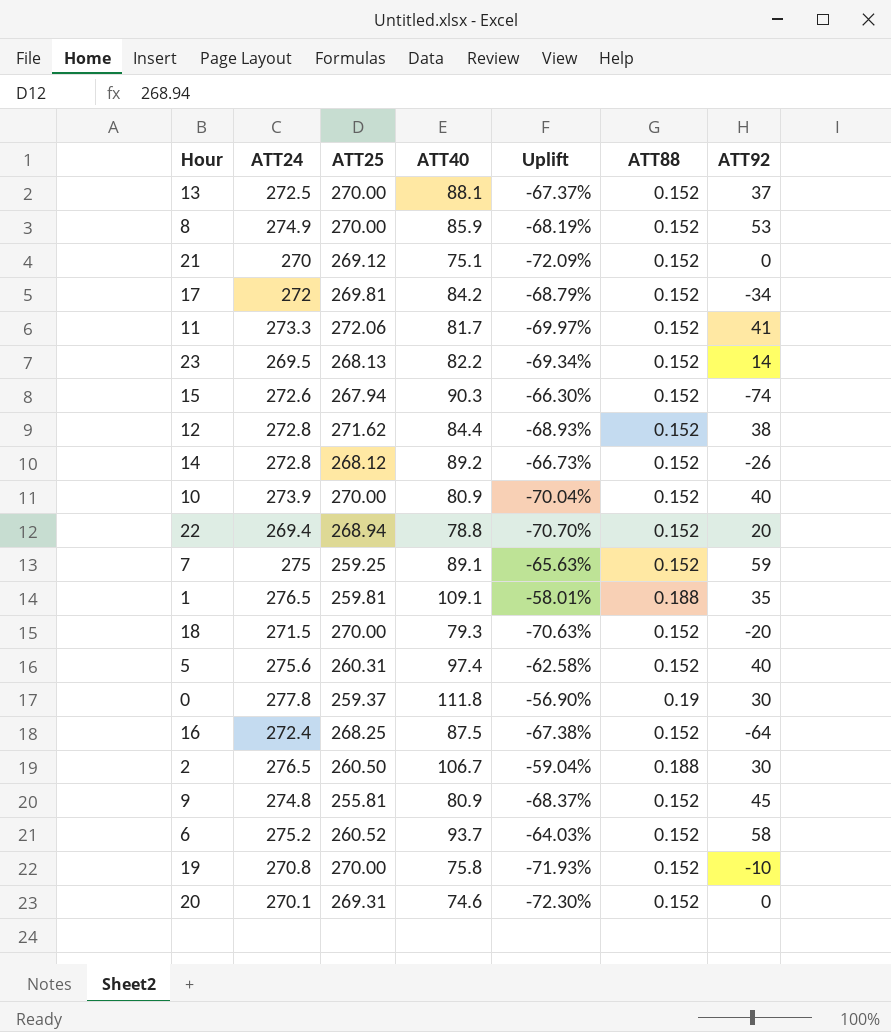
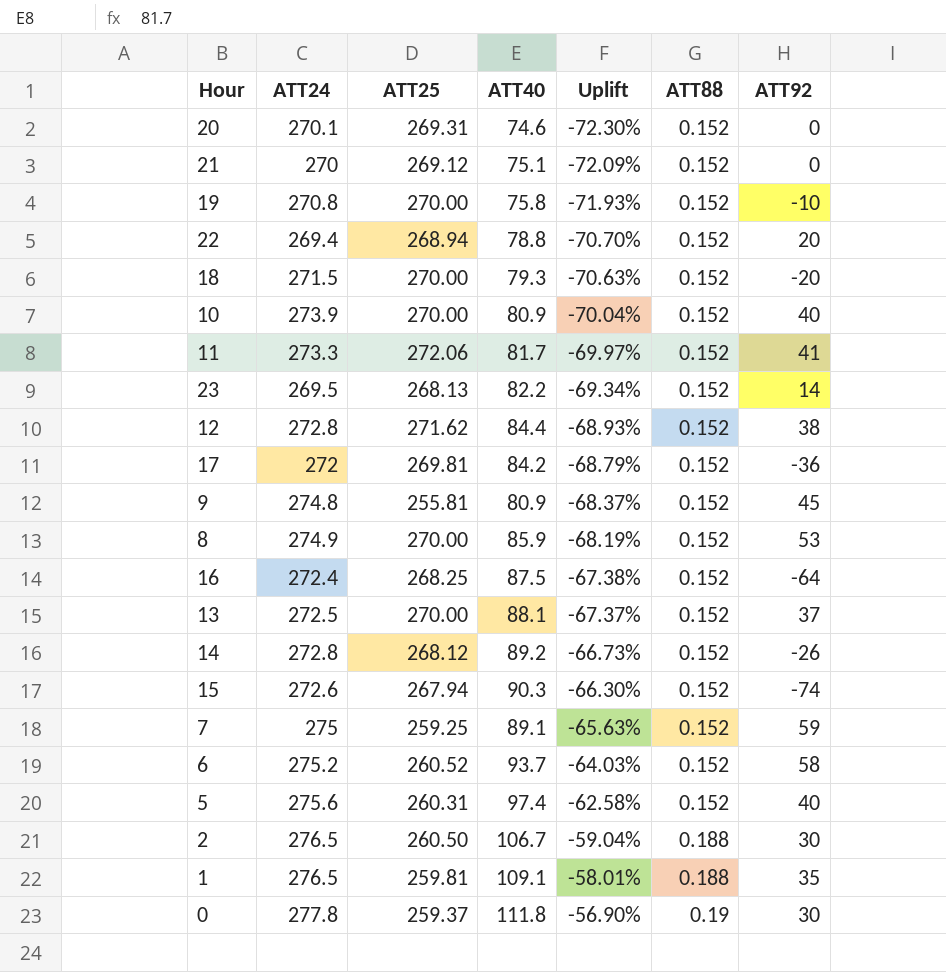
row order: none -> Uplift ascending
17 | ATT92: -34 -> -36

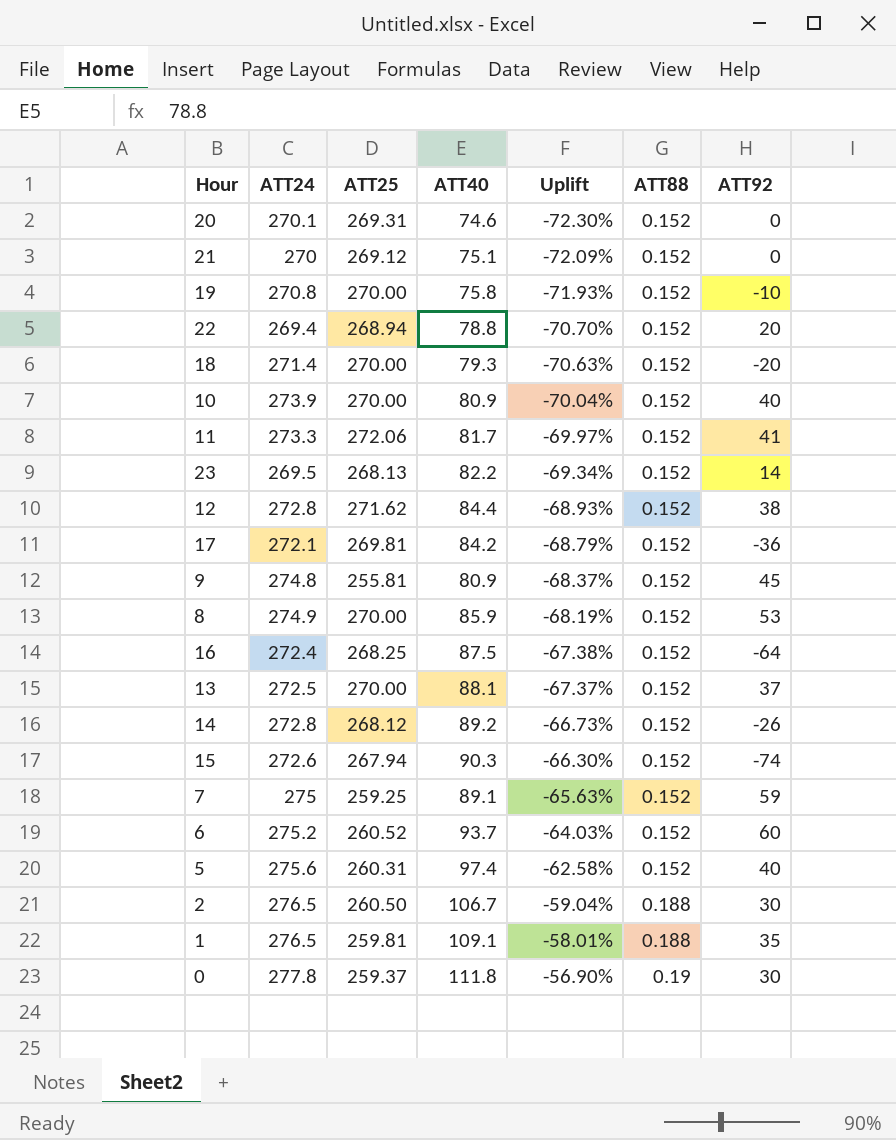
18 | ATT24: 271.5 -> 271.4
17 | ATT24: 272 -> 272.1
6 | ATT92: 58 -> 60

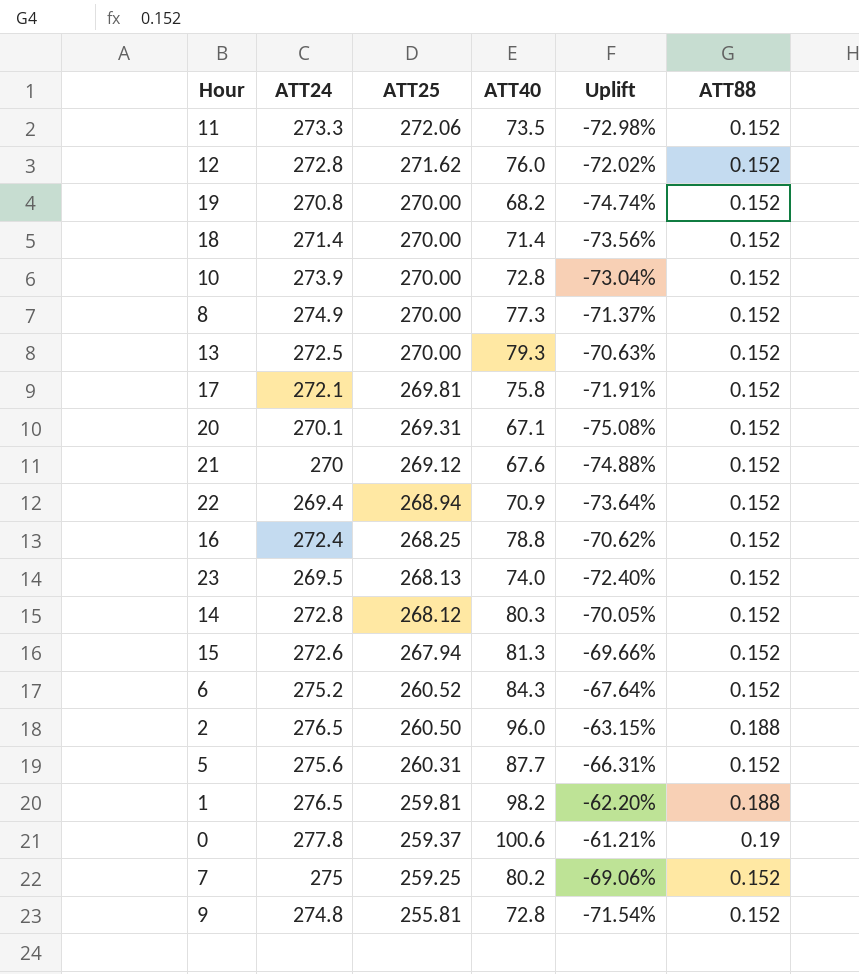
row order: Uplift ascending -> ATT25 descending
column ATT92 | position: 7 -> none
11 | ATT40: 81.7 -> 73.5
11 | Uplift: -69.97% -> -72.98%
12 | ATT40: 84.4 -> 76.0
12 | Uplift: -68.93% -> -72.02%
19 | ATT40: 75.8 -> 68.2
19 | Uplift: -71.93% -> -74.74%
18 | ATT40: 79.3 -> 71.4
18 | Uplift: -70.63% -> -73.56%
10 | ATT40: 80.9 -> 72.8
10 | Uplift: -70.04% -> -73.04%
8 | ATT40: 85.9 -> 77.3
8 | Uplift: -68.19% -> -71.37%
13 | ATT40: 88.1 -> 79.3
13 | Uplift: -67.37% -> -70.63%
17 | ATT40: 84.2 -> 75.8
17 | Uplift: -68.79% -> -71.91%
20 | ATT40: 74.6 -> 67.1
20 | Uplift: -72.30% -> -75.08%
21 | ATT40: 75.1 -> 67.6
21 | Uplift: -72.09% -> -74.88%
22 | ATT40: 78.8 -> 70.9
22 | Uplift: -70.70% -> -73.64%
16 | ATT40: 87.5 -> 78.8
16 | Uplift: -67.38% -> -70.62%
23 | ATT40: 82.2 -> 74.0
23 | Uplift: -69.34% -> -72.40%
14 | ATT40: 89.2 -> 80.3
14 | Uplift: -66.73% -> -70.05%
15 | ATT40: 90.3 -> 81.3
15 | Uplift: -66.30% -> -69.66%
6 | ATT40: 93.7 -> 84.3
6 | Uplift: -64.03% -> -67.64%
2 | ATT40: 106.7 -> 96.0
2 | Uplift: -59.04% -> -63.15%
5 | ATT40: 97.4 -> 87.7
5 | Uplift: -62.58% -> -66.31%
1 | ATT40: 109.1 -> 98.2
1 | Uplift: -58.01% -> -62.20%
0 | ATT40: 111.8 -> 100.6
0 | Uplift: -56.90% -> -61.21%
7 | ATT40: 89.1 -> 80.2
7 | Uplift: -65.63% -> -69.06%
9 | ATT40: 80.9 -> 72.8
9 | Uplift: -68.37% -> -71.54%

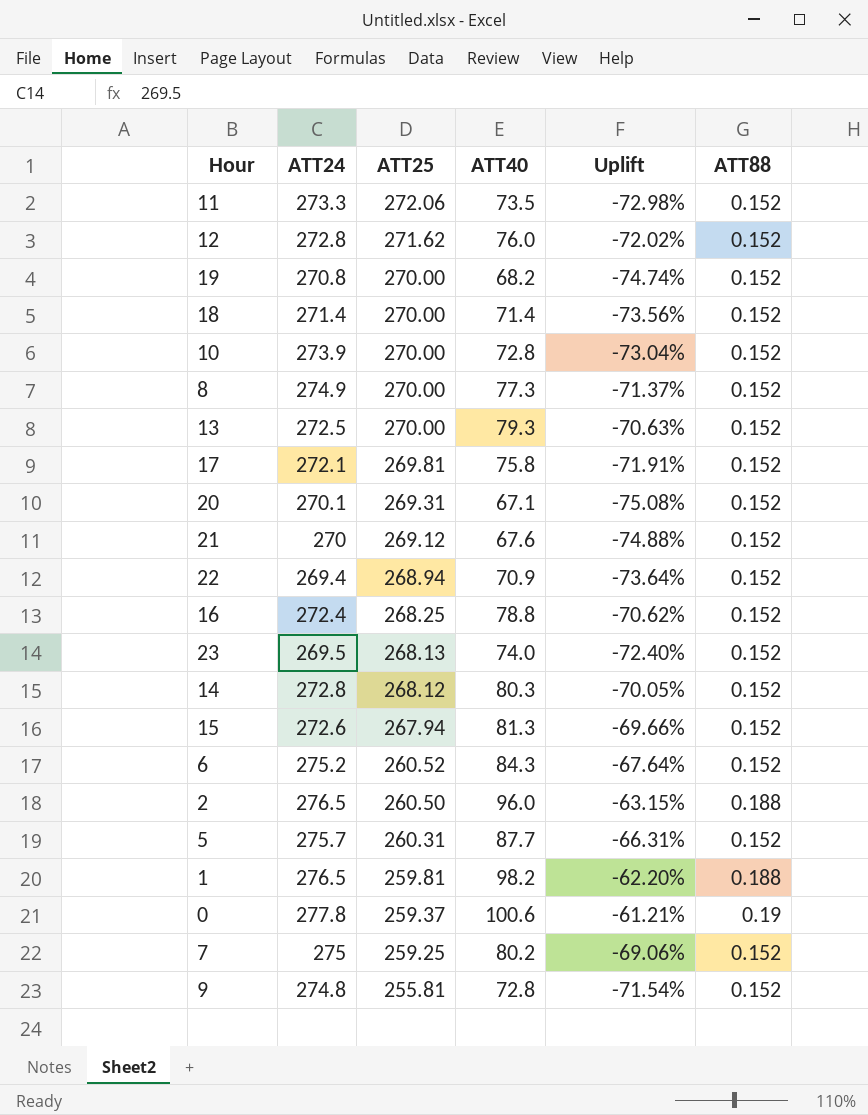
5 | ATT24: 275.6 -> 275.7

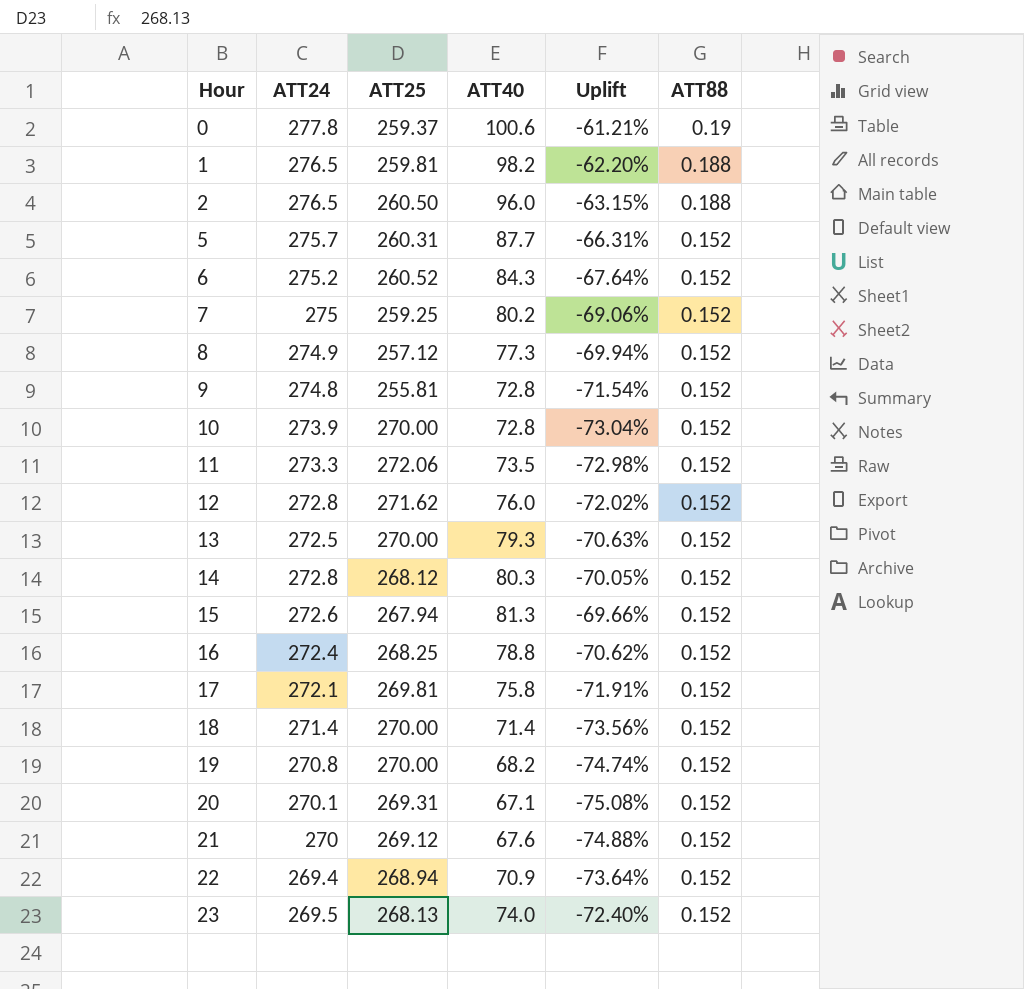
row order: ATT25 descending -> Hour ascending
8 | ATT25: 270.00 -> 257.12
8 | Uplift: -71.37% -> -69.94%

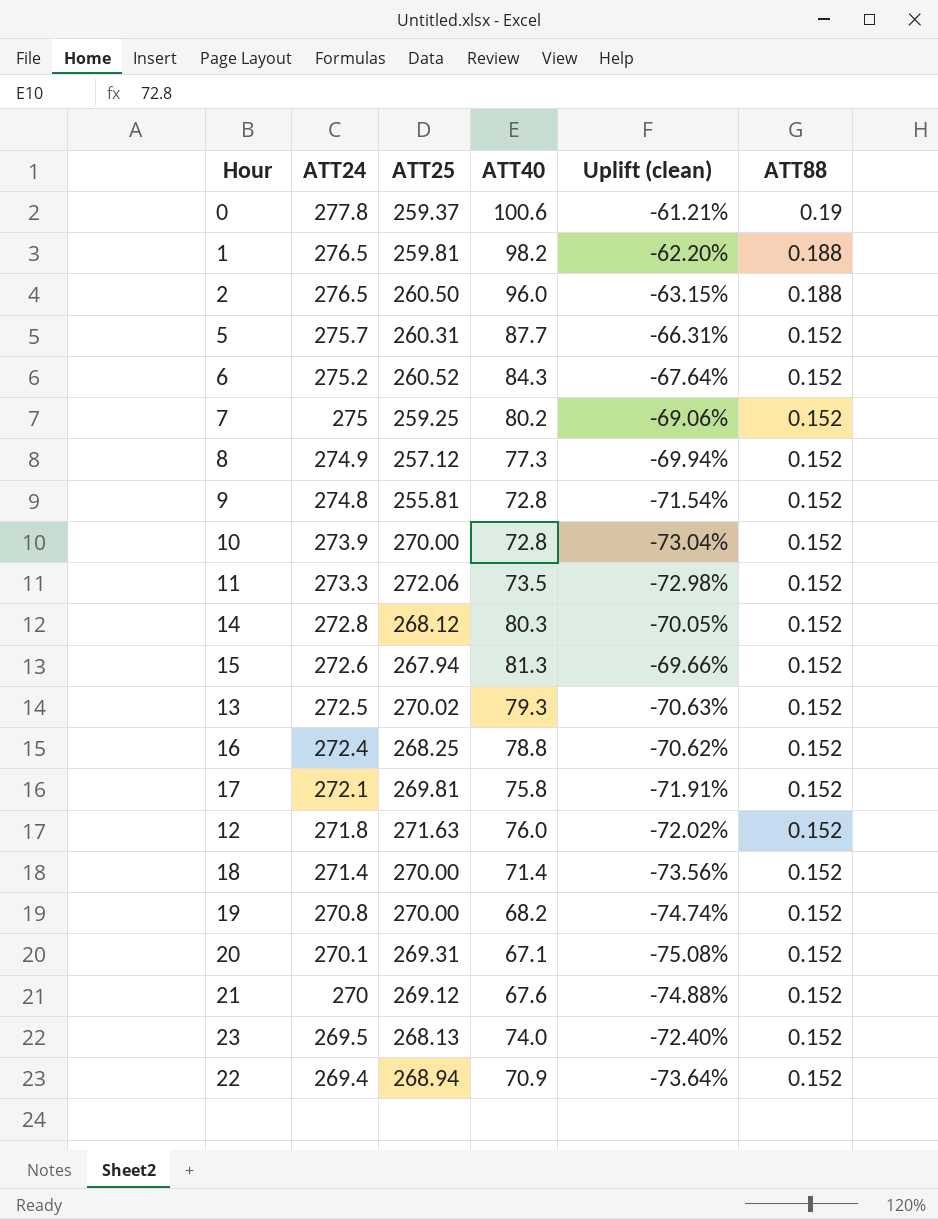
row order: Hour ascending -> ATT24 descending
column name: Uplift -> Uplift (clean)
13 | ATT25: 270.00 -> 270.02
12 | ATT24: 272.8 -> 271.8
12 | ATT25: 271.62 -> 271.63

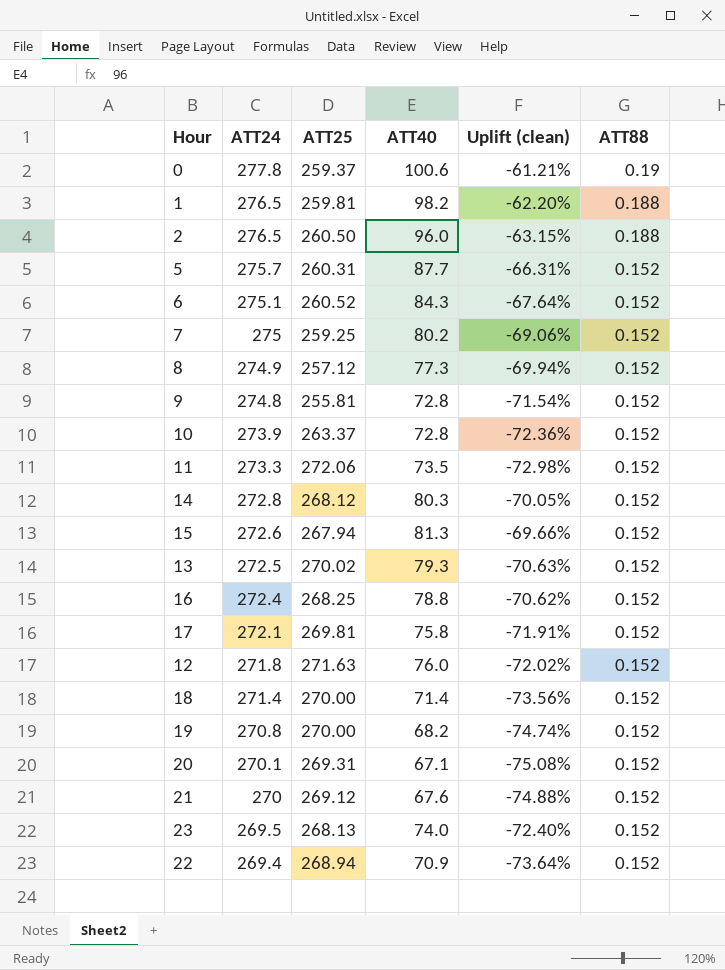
6 | ATT24: 275.2 -> 275.1
10 | ATT25: 270.00 -> 263.37
10 | Uplift (clean): -73.04% -> -72.36%

